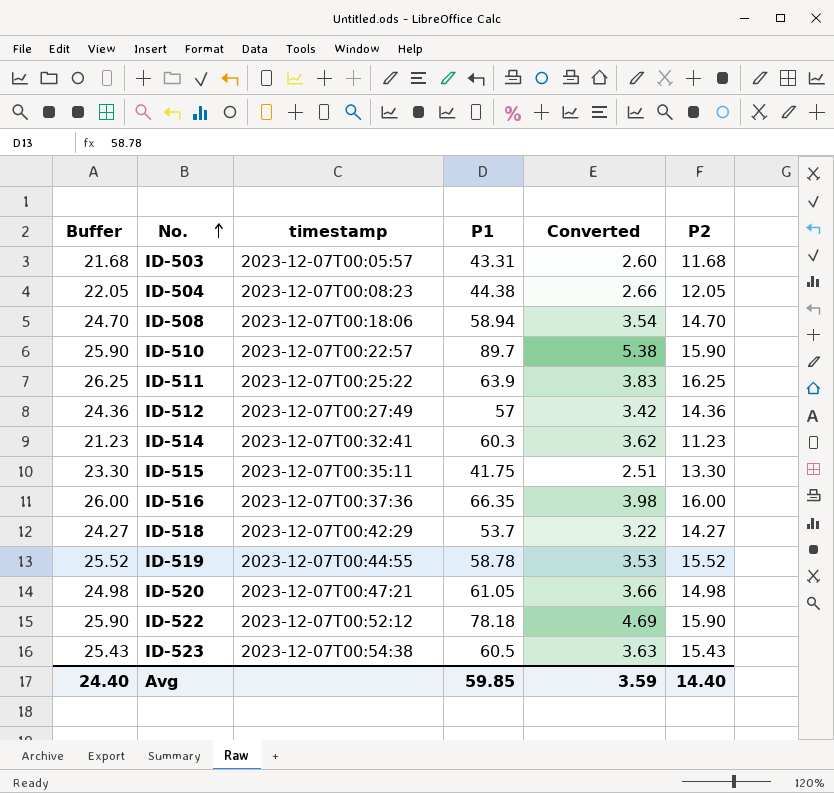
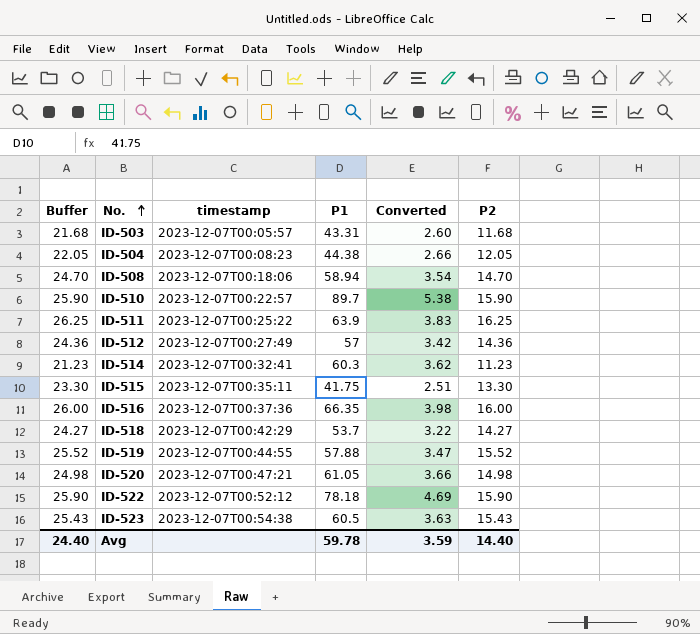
ID-519 | P1: 58.78 -> 57.88
ID-519 | Converted: 3.53 -> 3.47
Avg | P1: 59.85 -> 59.78

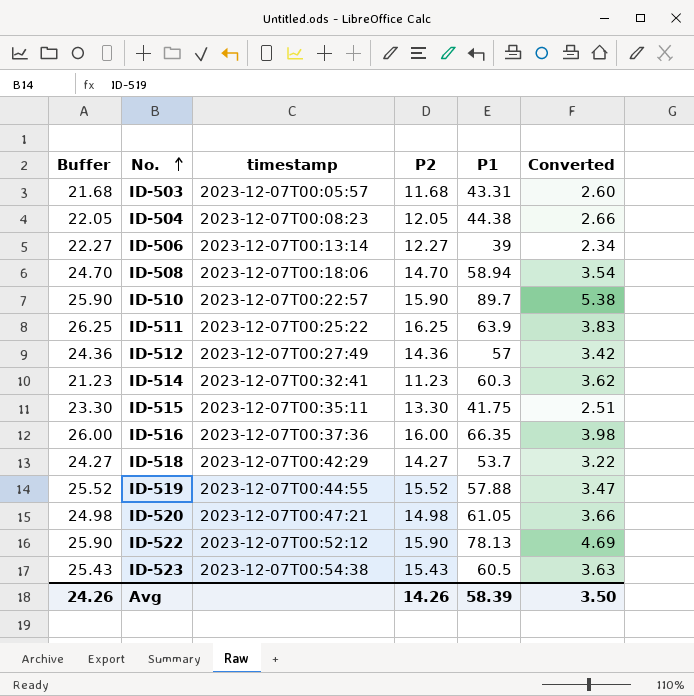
column P2 | position: 6 -> 4
row ID-506: none -> 22.27 | 2023-12-07T00:13:14 | 12.27 | 39 | 2.34
ID-522 | P1: 78.18 -> 78.13
Avg | Buffer: 24.40 -> 24.26
Avg | P2: 14.40 -> 14.26
Avg | P1: 59.78 -> 58.39
Avg | Converted: 3.59 -> 3.50

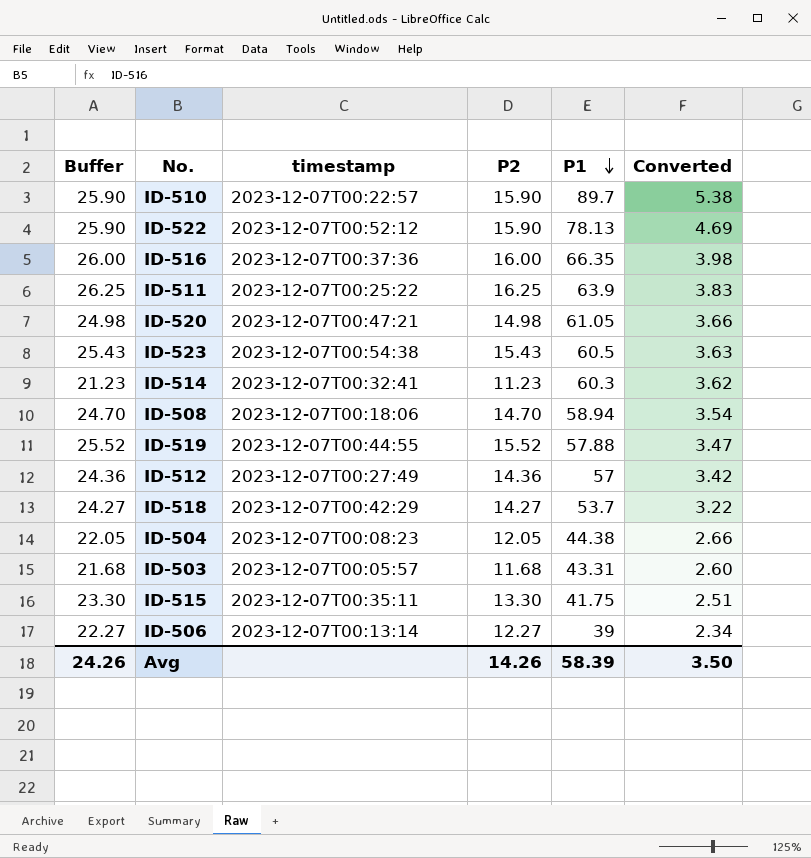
row order: No. ascending -> P1 descending

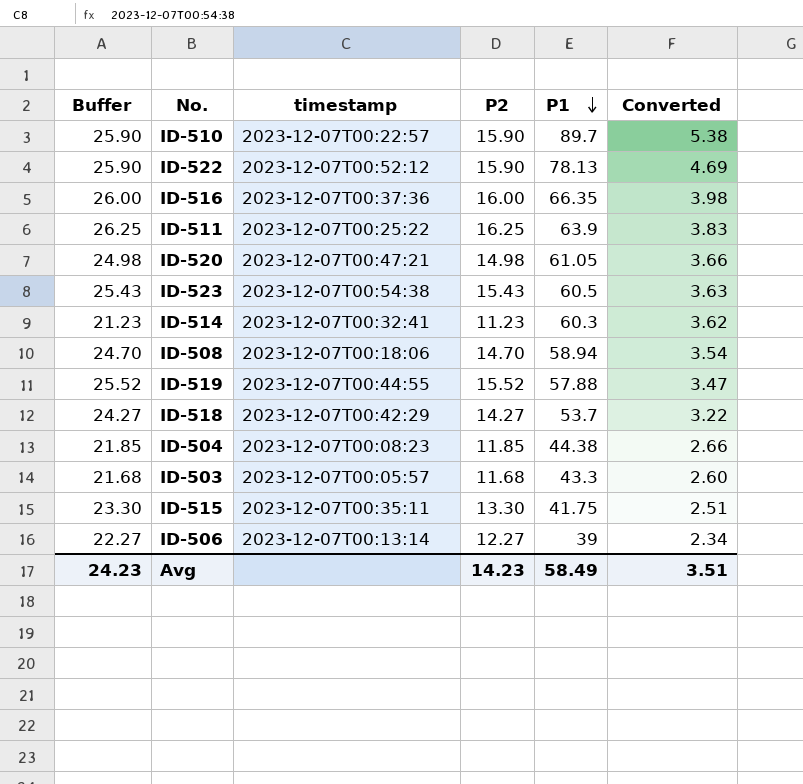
row ID-512: 24.36 | 2023-12-07T00:27:49 | 14.36 | 57 | 3.42 -> none
ID-504 | Buffer: 22.05 -> 21.85
ID-504 | P2: 12.05 -> 11.85
ID-503 | P1: 43.31 -> 43.3
Avg | Buffer: 24.26 -> 24.23
Avg | P2: 14.26 -> 14.23
Avg | P1: 58.39 -> 58.49
Avg | Converted: 3.50 -> 3.51

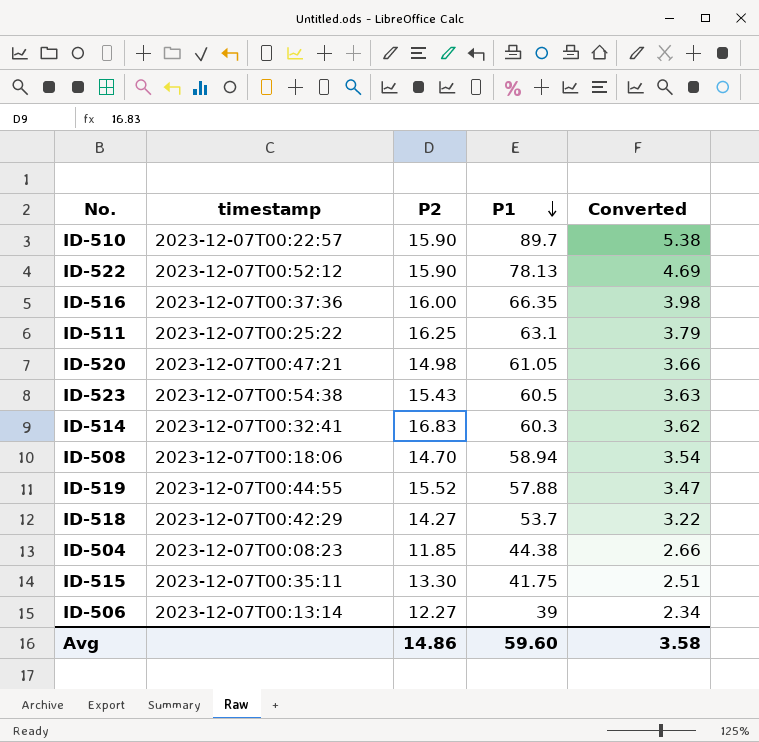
column Buffer | formula: [P2] + 10 -> none
row ID-503: 21.68 | 2023-12-07T00:05:57 | 11.68 | 43.3 | 2.60 -> none
ID-511 | P1: 63.9 -> 63.1
ID-511 | Converted: 3.83 -> 3.79
ID-514 | P2: 11.23 -> 16.83
Avg | P2: 14.23 -> 14.86
Avg | P1: 58.49 -> 59.60
Avg | Converted: 3.51 -> 3.58

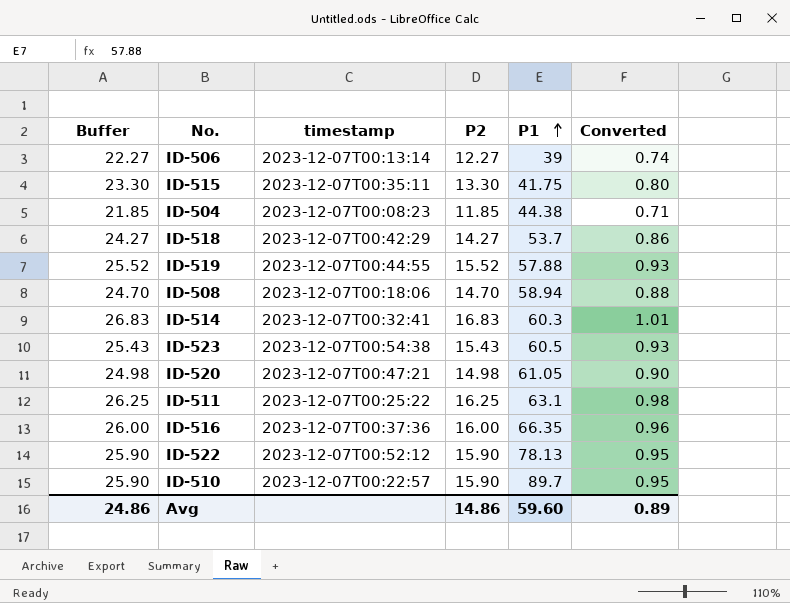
row order: P1 descending -> P1 ascending
column Buffer | formula: none -> [P2] + 10
column Converted | formula: [P1] * 0.06 -> [P2] * 0.06
Avg | Converted: 3.58 -> 0.89

